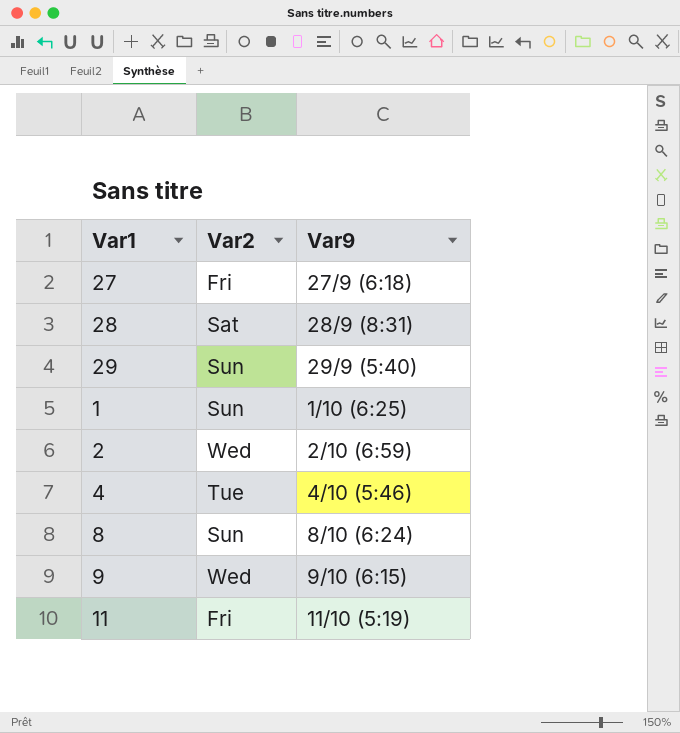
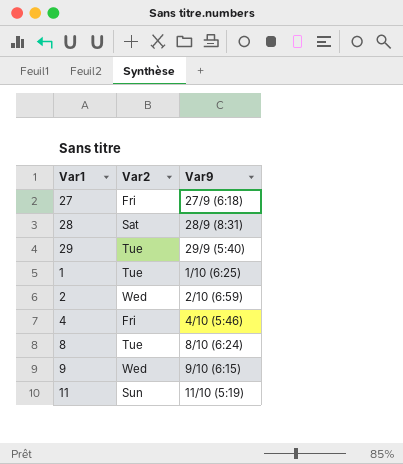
29 | Var2: Sun -> Tue
1 | Var2: Sun -> Tue
4 | Var2: Tue -> Fri
8 | Var2: Sun -> Tue
11 | Var2: Fri -> Sun

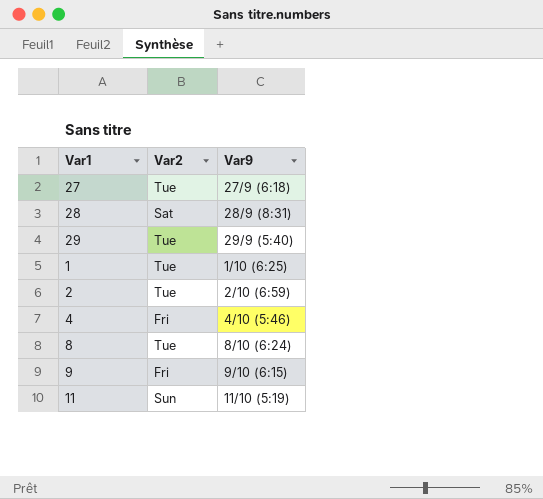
27 | Var2: Fri -> Tue
2 | Var2: Wed -> Tue
9 | Var2: Wed -> Fri

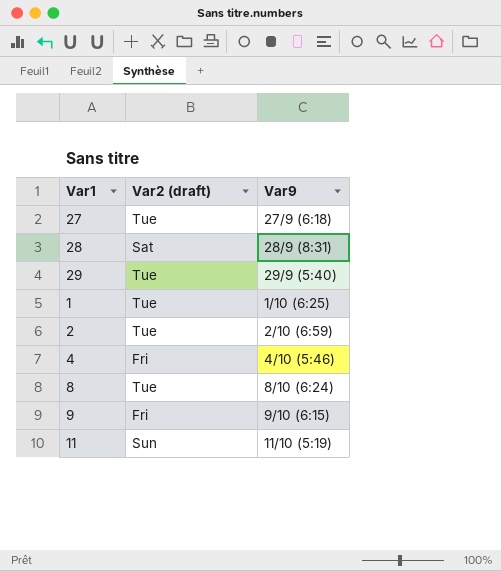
column name: Var2 -> Var2 (draft)

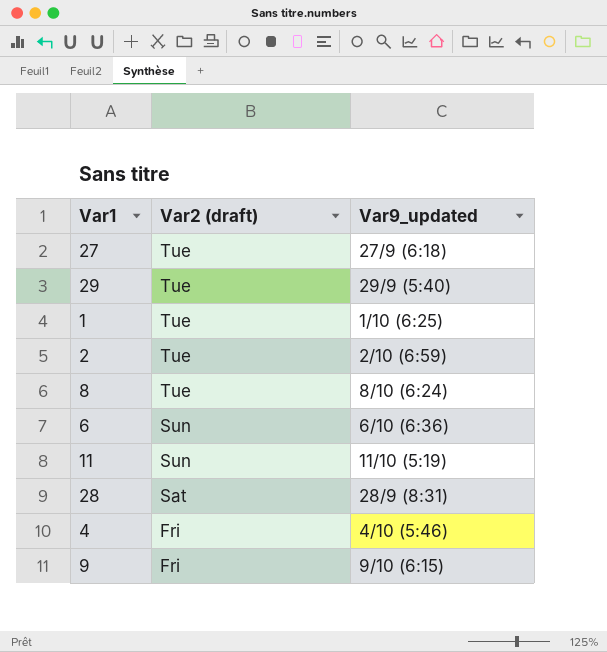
row order: none -> Var2 (draft) descending
column name: Var9 -> Var9_updated
row 6: none -> Sun | 6/10 (6:36)

